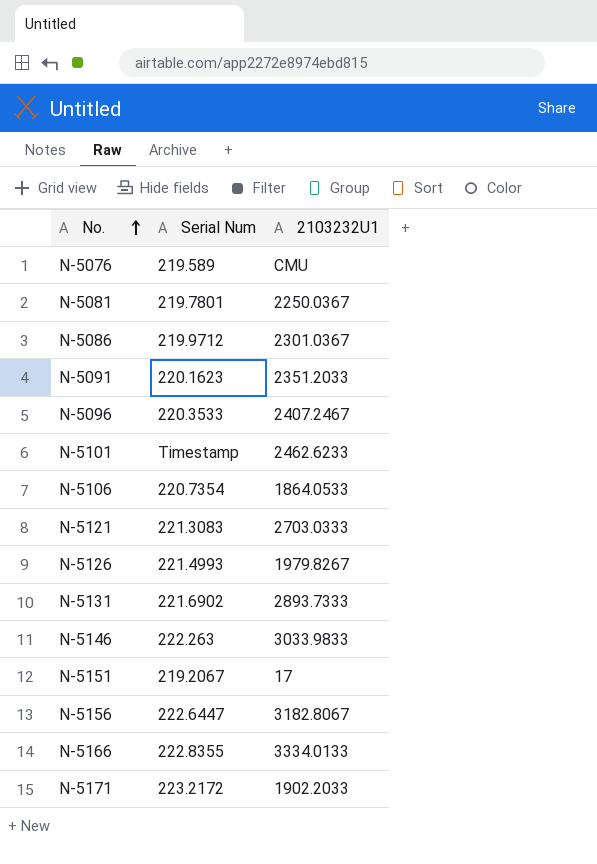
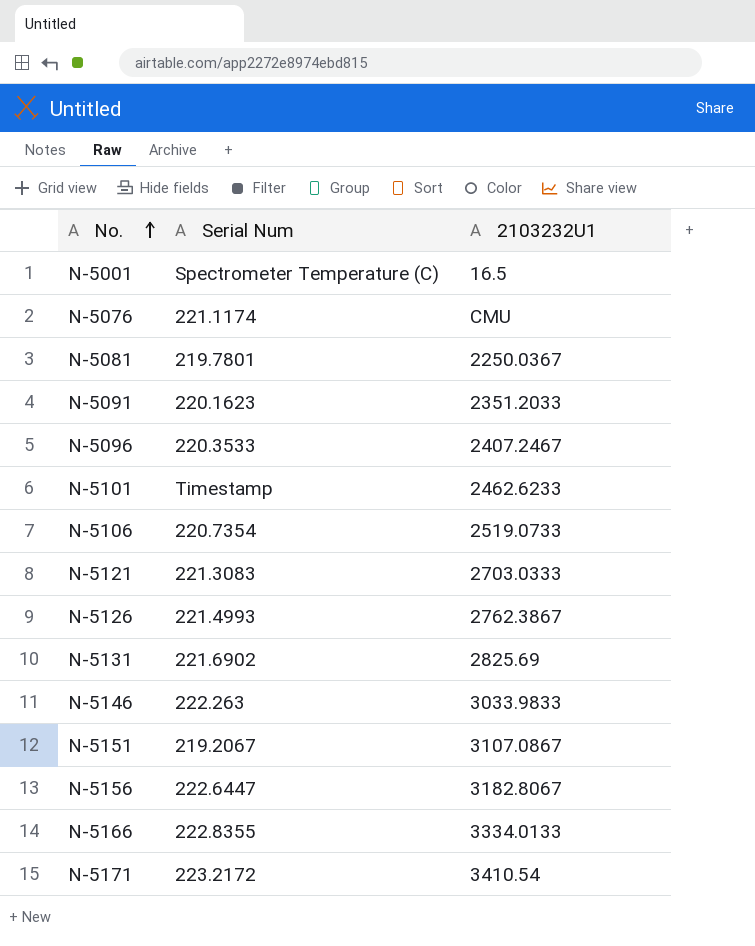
row N-5086: 219.9712 | 2301.0367 -> none
row N-5001: none -> Spectrometer Temperature (C) | 16.5
N-5076 | Serial Num: 219.589 -> 221.1174
N-5106 | 2103232U1: 1864.0533 -> 2519.0733
N-5126 | 2103232U1: 1979.8267 -> 2762.3867
N-5131 | 2103232U1: 2893.7333 -> 2825.69
N-5151 | 2103232U1: 17 -> 3107.0867
N-5171 | 2103232U1: 1902.2033 -> 3410.54

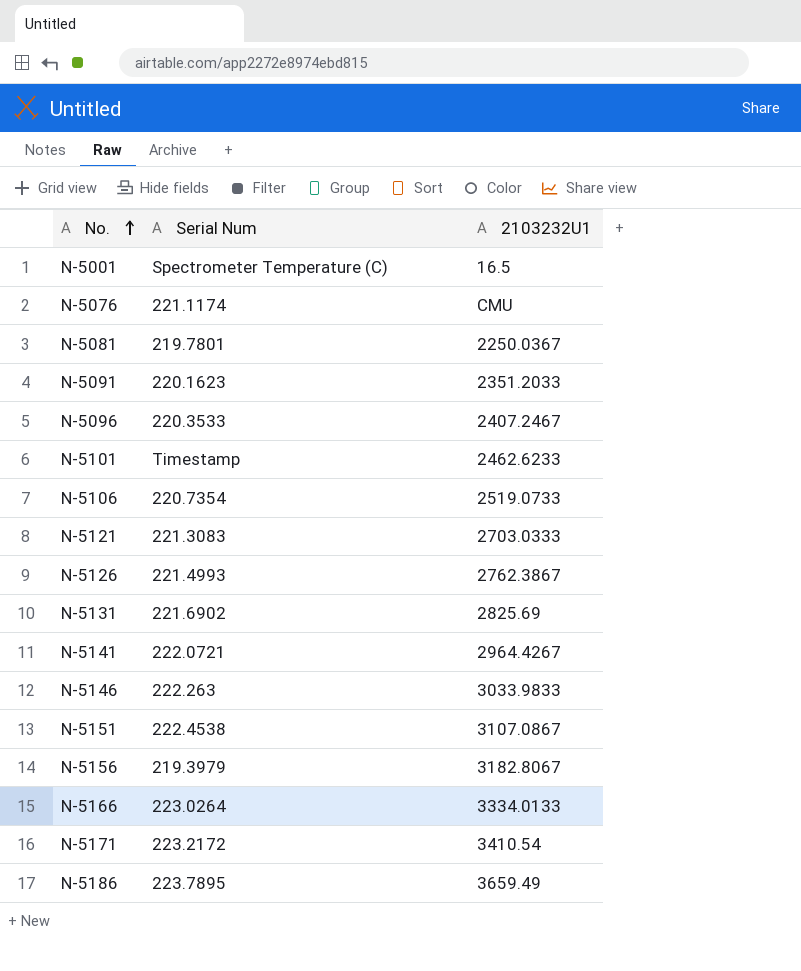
row N-5141: none -> 222.0721 | 2964.4267
N-5151 | Serial Num: 219.2067 -> 222.4538
N-5156 | Serial Num: 222.6447 -> 219.3979
N-5166 | Serial Num: 222.8355 -> 223.0264
row N-5186: none -> 223.7895 | 3659.49

